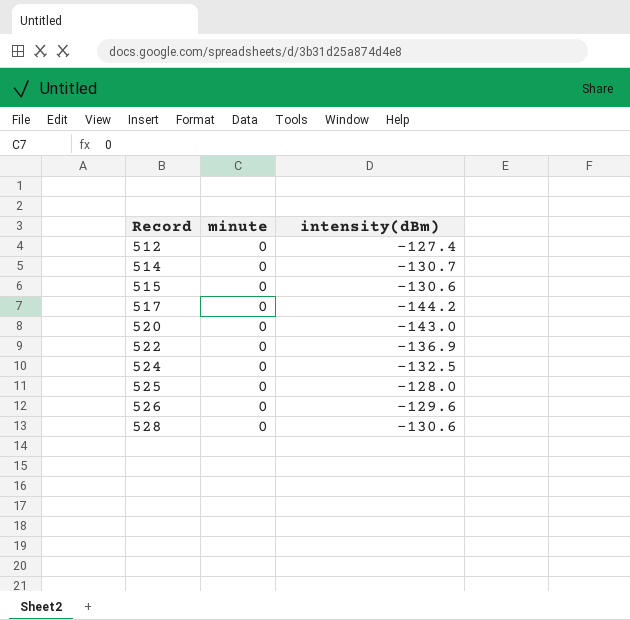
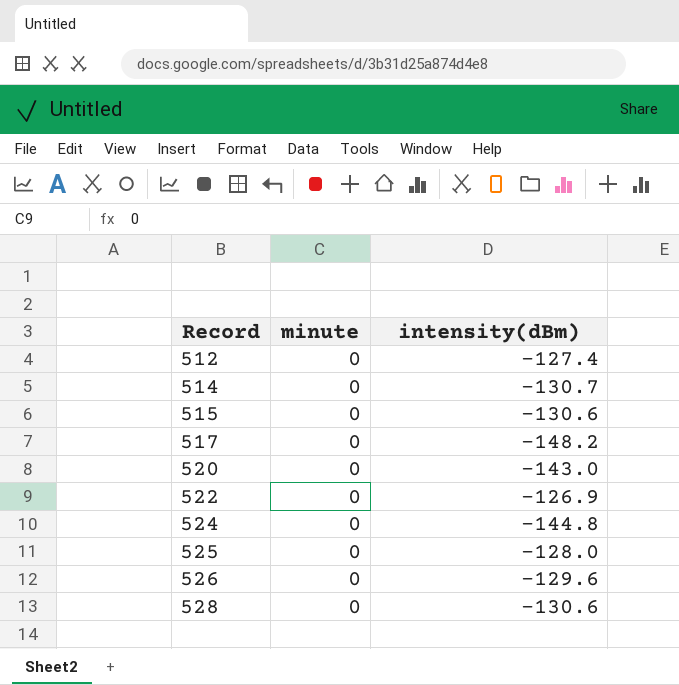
517 | intensity(dBm): -144.2 -> -148.2
522 | intensity(dBm): -136.9 -> -126.9
524 | intensity(dBm): -132.5 -> -144.8

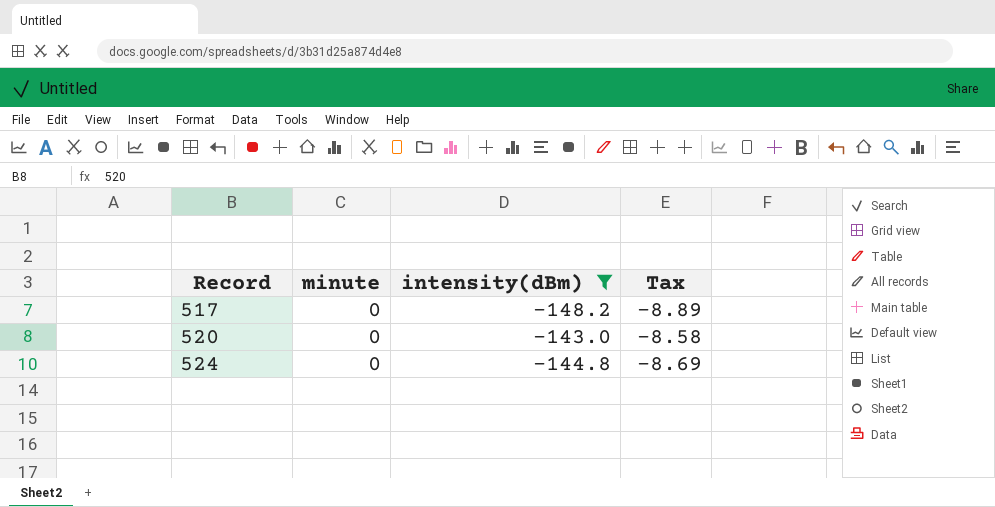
filter: none -> intensity(dBm) <= -143.0
column Tax | formula: none -> [intensity(dBm)] * 0.06

